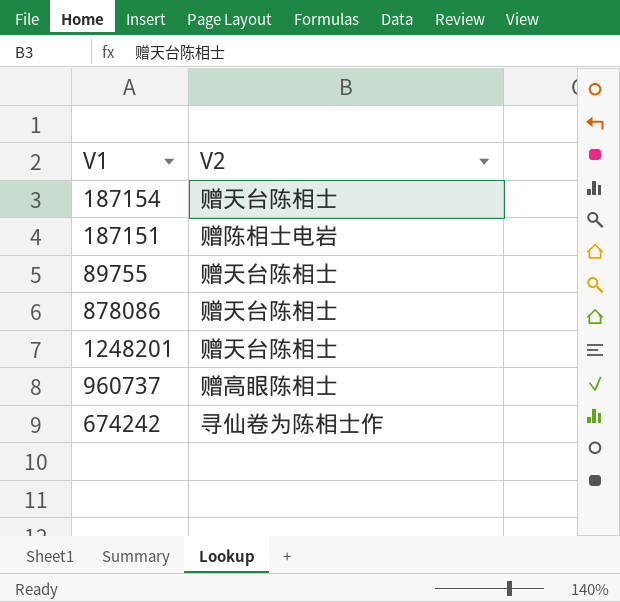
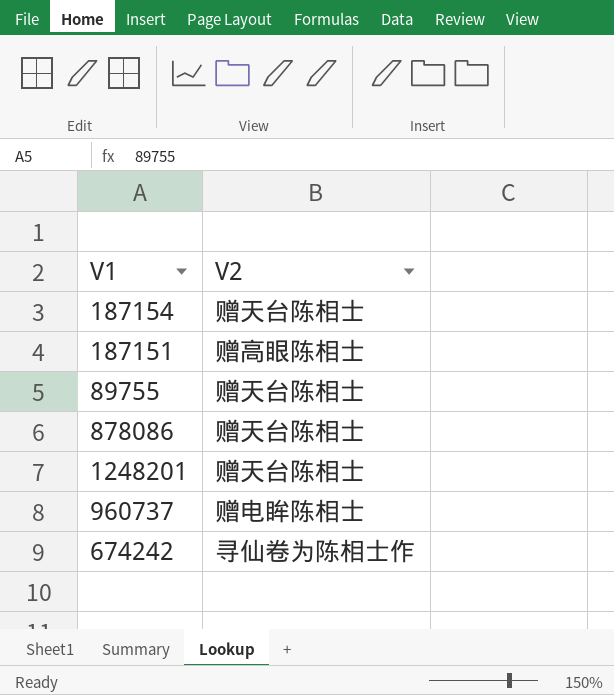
187151 | V2: 赠陈相士电岩 -> 赠高眼陈相士
960737 | V2: 赠高眼陈相士 -> 赠电眸陈相士

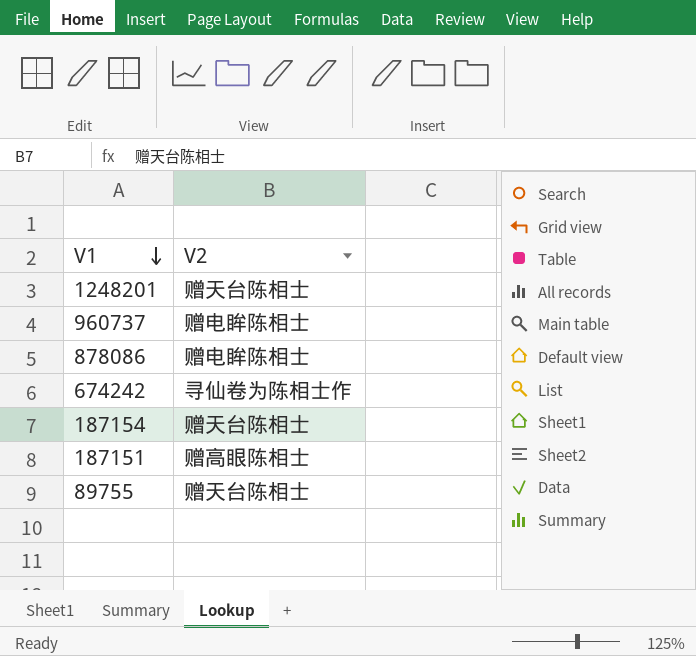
row order: none -> V1 descending
878086 | V2: 赠天台陈相士 -> 赠电眸陈相士

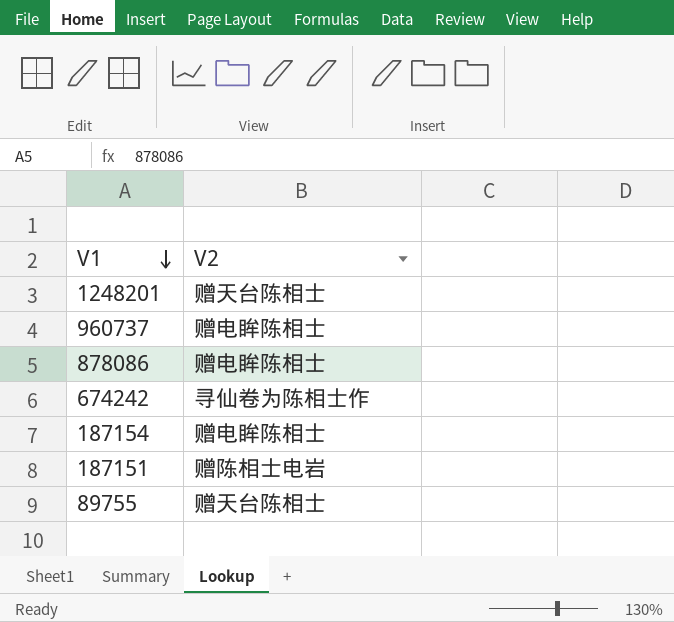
187154 | V2: 赠天台陈相士 -> 赠电眸陈相士
187151 | V2: 赠高眼陈相士 -> 赠陈相士电岩

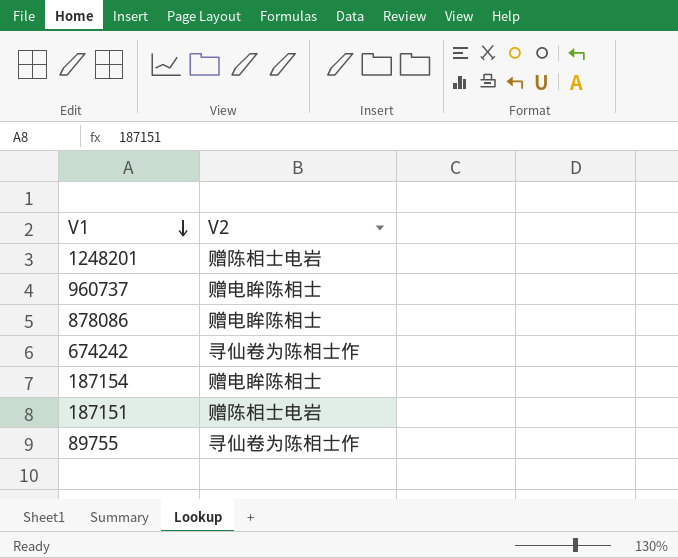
1248201 | V2: 赠天台陈相士 -> 赠陈相士电岩
89755 | V2: 赠天台陈相士 -> 寻仙卷为陈相士作

